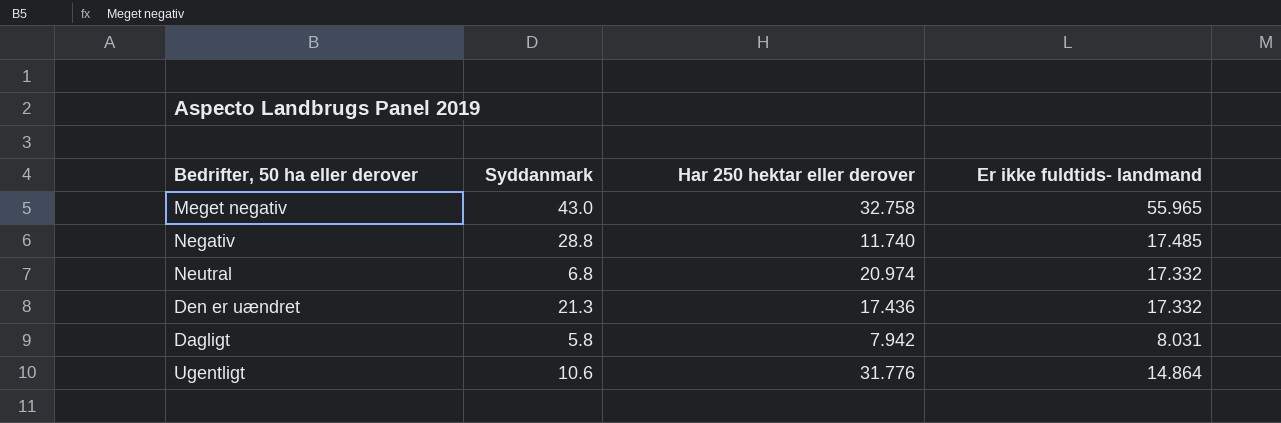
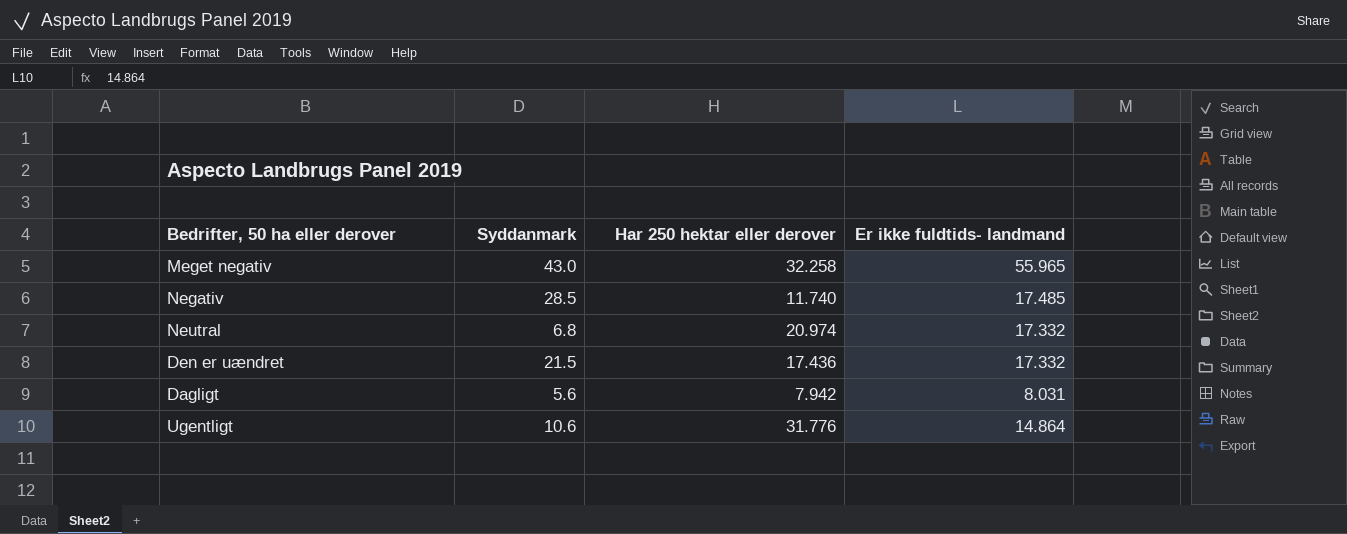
Meget negativ | Har 250 hektar eller derover: 32.758 -> 32.258
Negativ | Syddanmark: 28.8 -> 28.5
Den er uændret | Syddanmark: 21.3 -> 21.5
Dagligt | Syddanmark: 5.8 -> 5.6

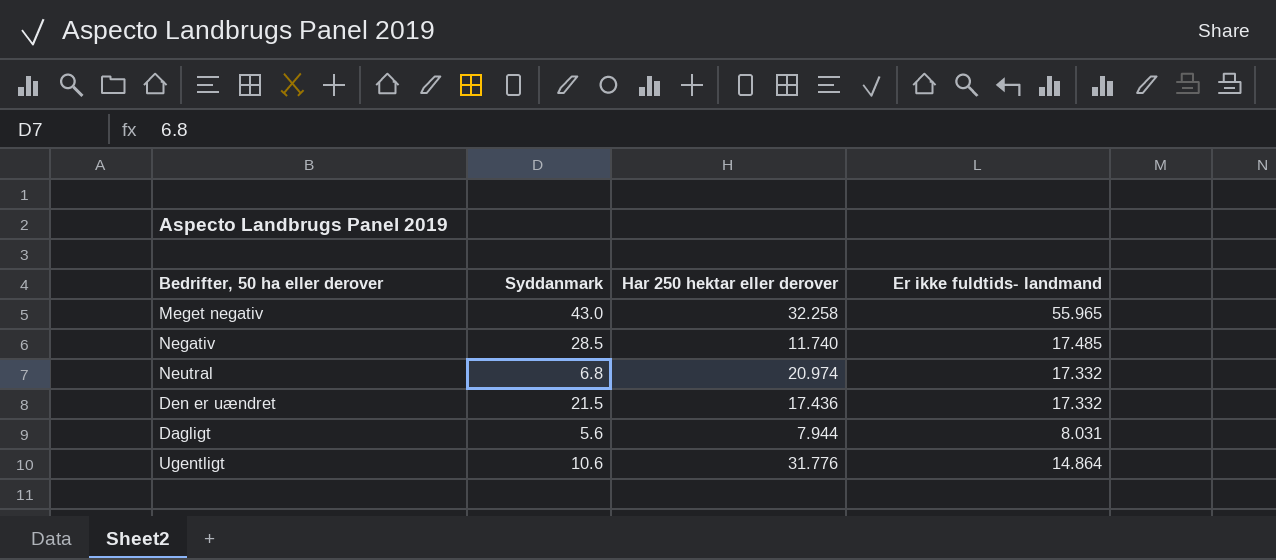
Dagligt | Har 250 hektar eller derover: 7.942 -> 7.944

